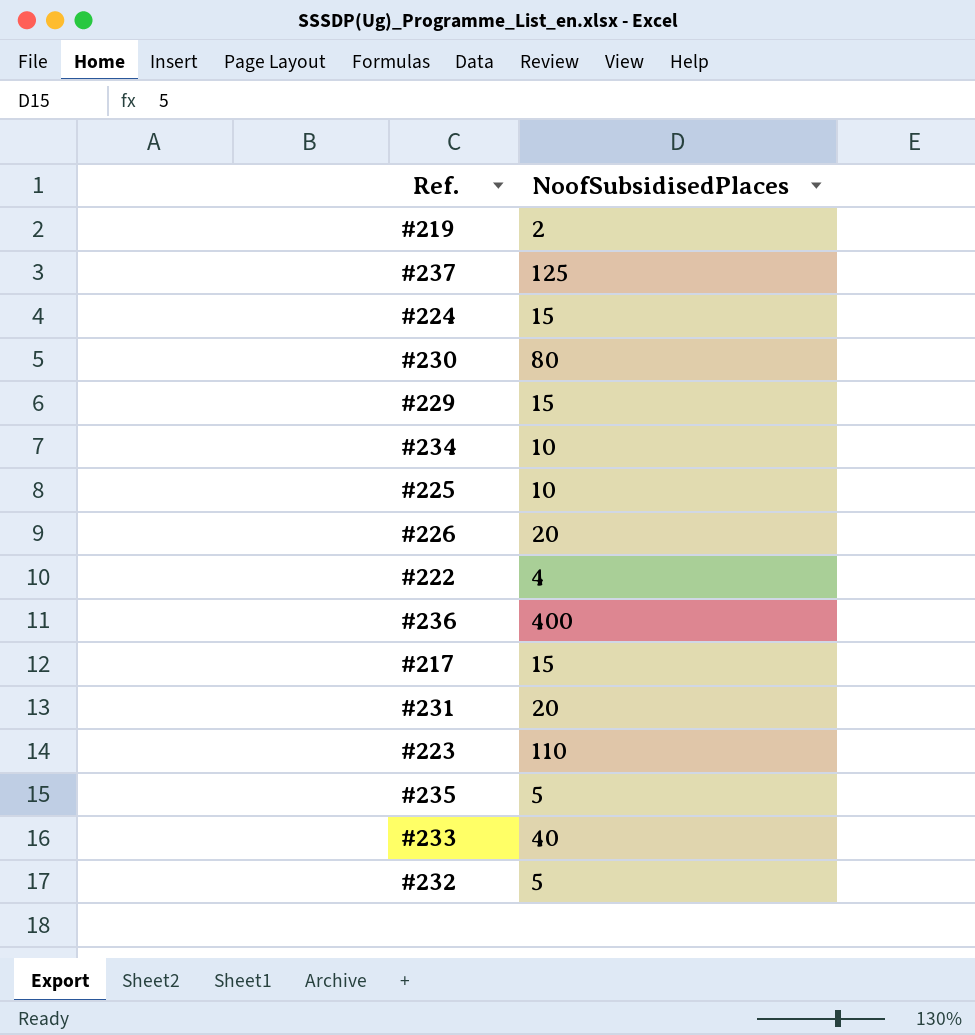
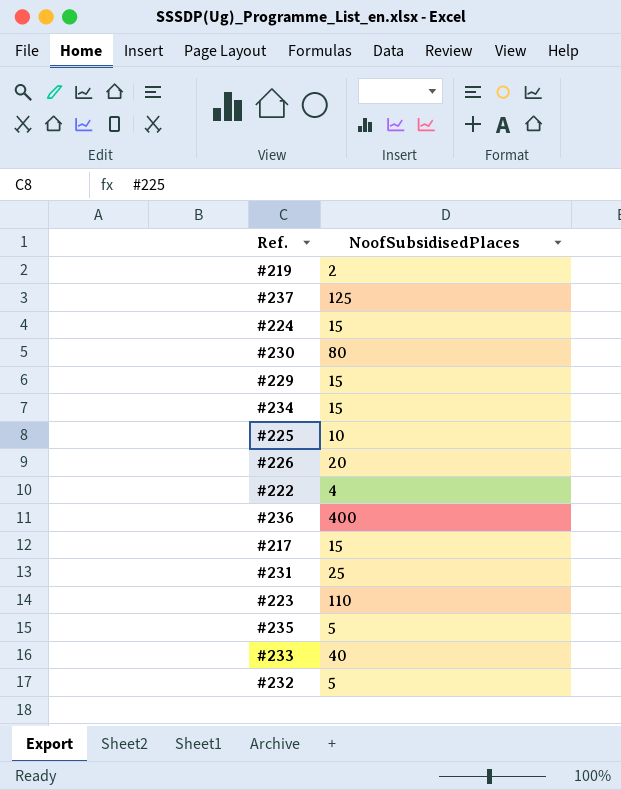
#234 | NoofSubsidisedPlaces: 10 -> 15
#231 | NoofSubsidisedPlaces: 20 -> 25

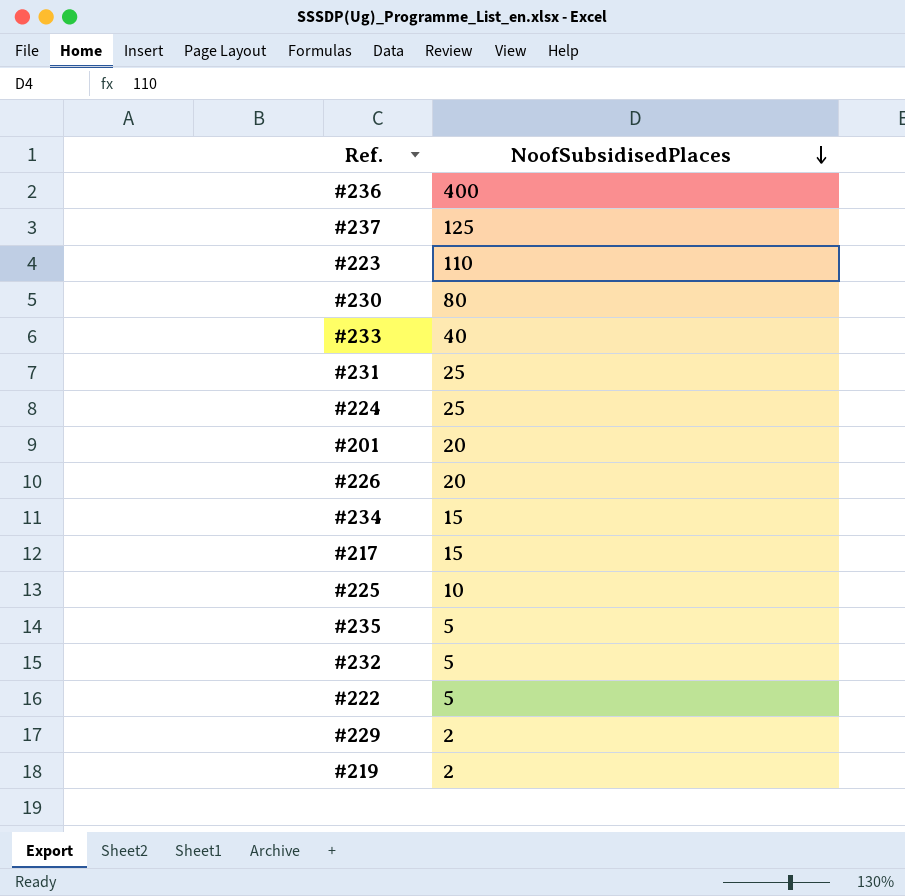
row order: none -> NoofSubsidisedPlaces descending
#224 | NoofSubsidisedPlaces: 15 -> 25
row #201: none -> 20
#222 | NoofSubsidisedPlaces: 4 -> 5
#229 | NoofSubsidisedPlaces: 15 -> 2

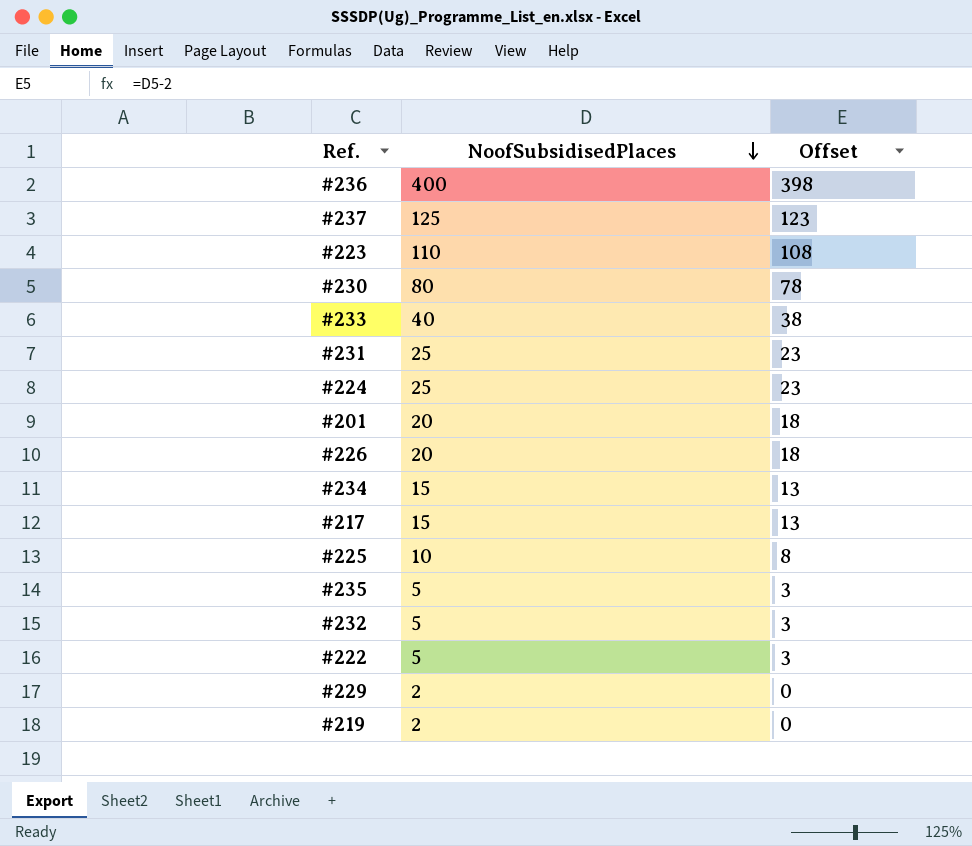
column Offset | formula: none -> [NoofSubsidisedPlaces] - 2

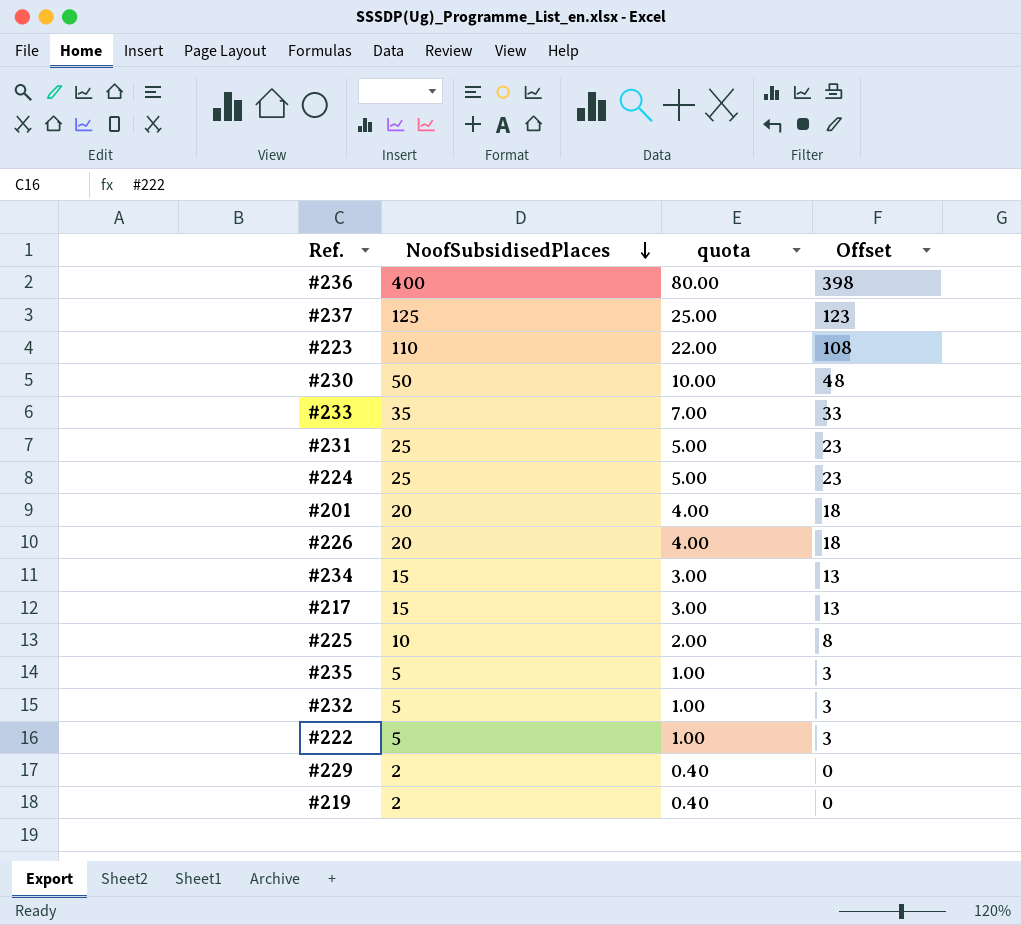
column quota | formula: none -> [NoofSubsidisedPlaces] * 0.2
#230 | NoofSubsidisedPlaces: 80 -> 50
#230 | Offset: 78 -> 48
#233 | NoofSubsidisedPlaces: 40 -> 35
#233 | Offset: 38 -> 33

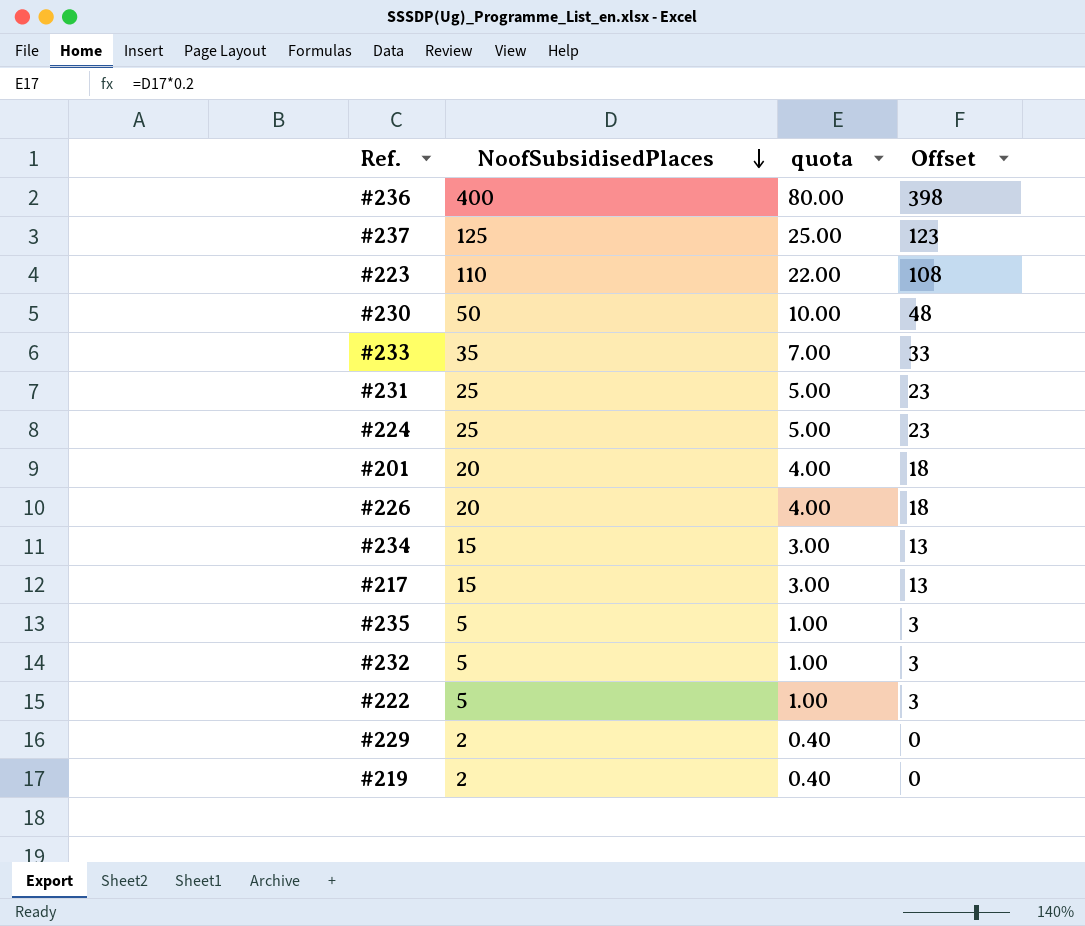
row #225: 10 | 2.00 | 8 -> none

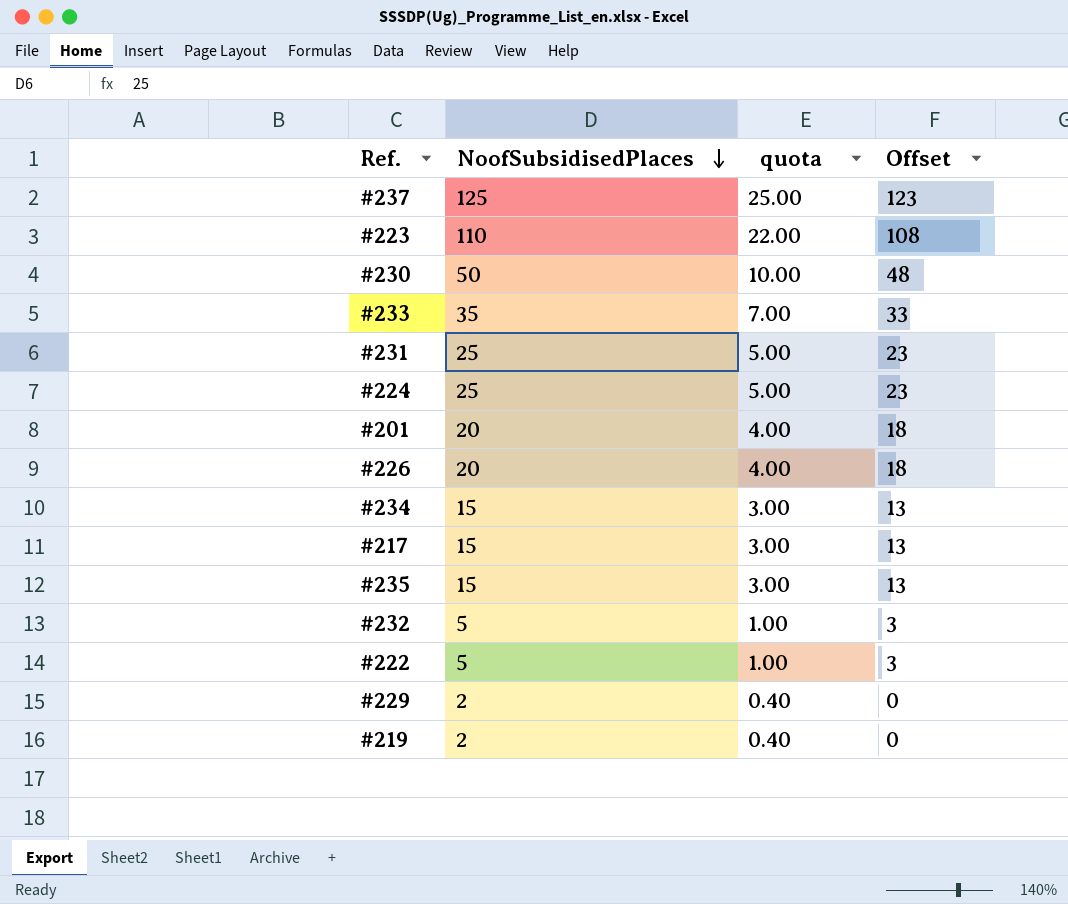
row #236: 400 | 80.00 | 398 -> none
#235 | NoofSubsidisedPlaces: 5 -> 15
#235 | quota: 1.00 -> 3.00
#235 | Offset: 3 -> 13

